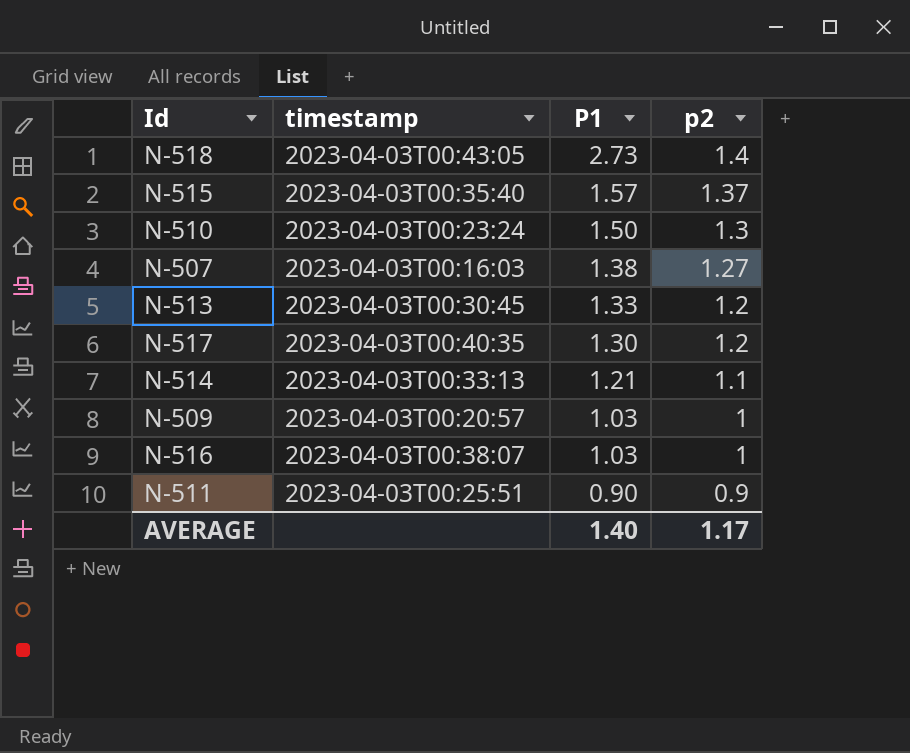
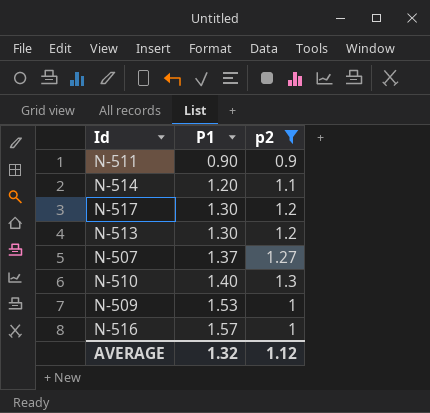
filter: none -> p2 <= 1.3
row order: P1 descending -> P1 ascending
column timestamp | position: 2 -> none
N-514 | P1: 1.21 -> 1.20
N-513 | P1: 1.33 -> 1.30
N-507 | P1: 1.38 -> 1.37
N-510 | P1: 1.50 -> 1.40
N-509 | P1: 1.03 -> 1.53
N-516 | P1: 1.03 -> 1.57
AVERAGE | P1: 1.40 -> 1.32
AVERAGE | p2: 1.17 -> 1.12

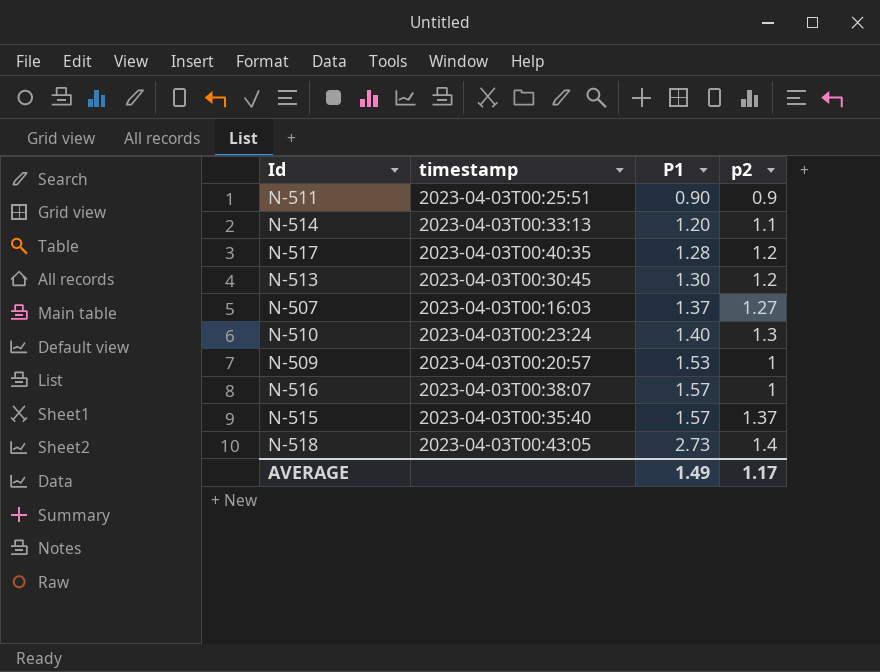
filter: p2 <= 1.3 -> none
column timestamp | position: none -> 2
N-517 | P1: 1.30 -> 1.28
AVERAGE | P1: 1.32 -> 1.49
AVERAGE | p2: 1.12 -> 1.17

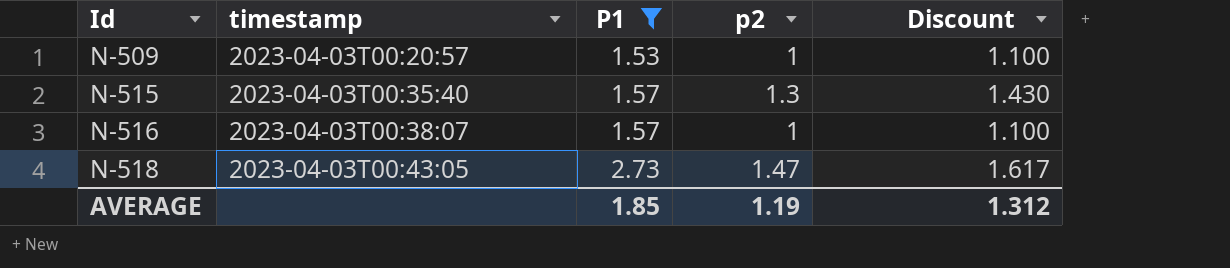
filter: none -> P1 >= 1.53
row order: P1 ascending -> Id ascending
column Discount | formula: none -> [p2] * 1.1
N-515 | p2: 1.37 -> 1.3
N-518 | p2: 1.4 -> 1.47
AVERAGE | P1: 1.49 -> 1.85
AVERAGE | p2: 1.17 -> 1.19

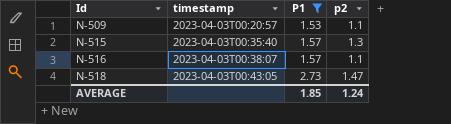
column Discount | formula: [p2] * 1.1 -> none
N-509 | p2: 1 -> 1.1
N-516 | p2: 1 -> 1.1
AVERAGE | p2: 1.19 -> 1.24

